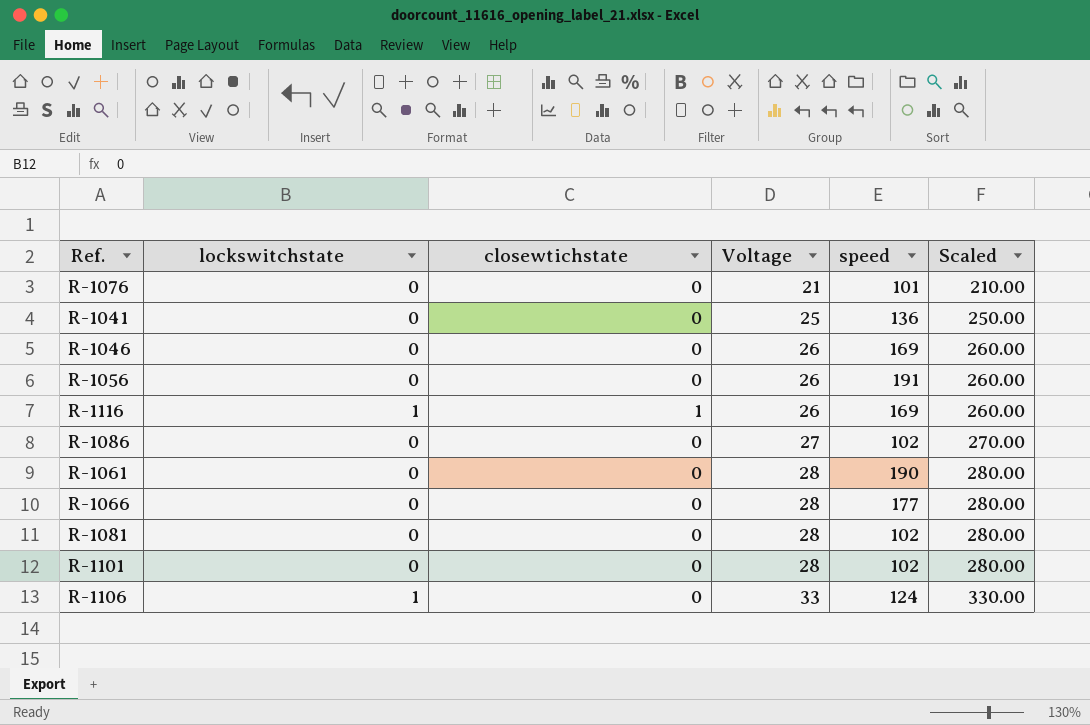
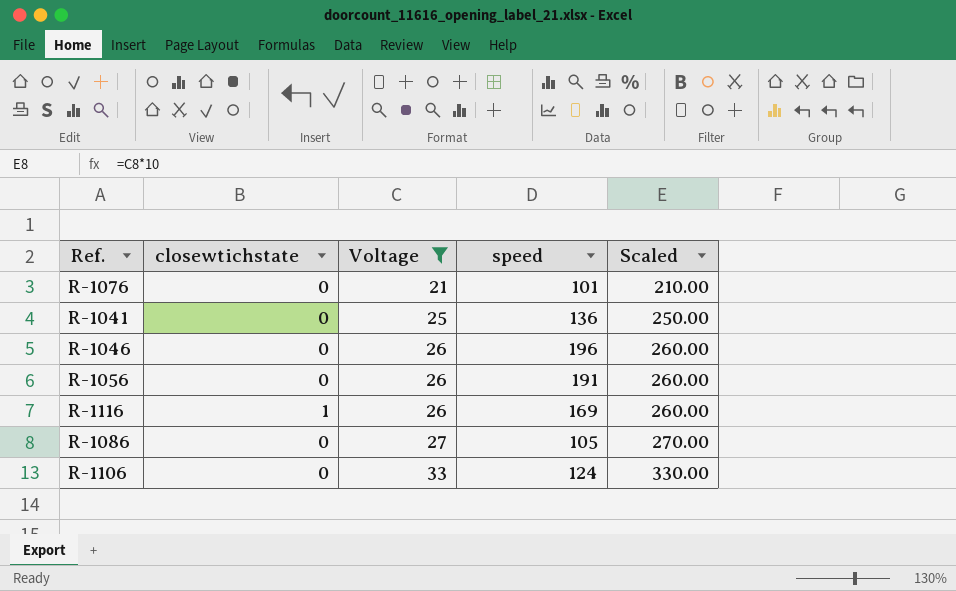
filter: none -> Voltage != 28
column lockswitchstate | position: 2 -> none
R-1046 | speed: 169 -> 196
R-1086 | speed: 102 -> 105

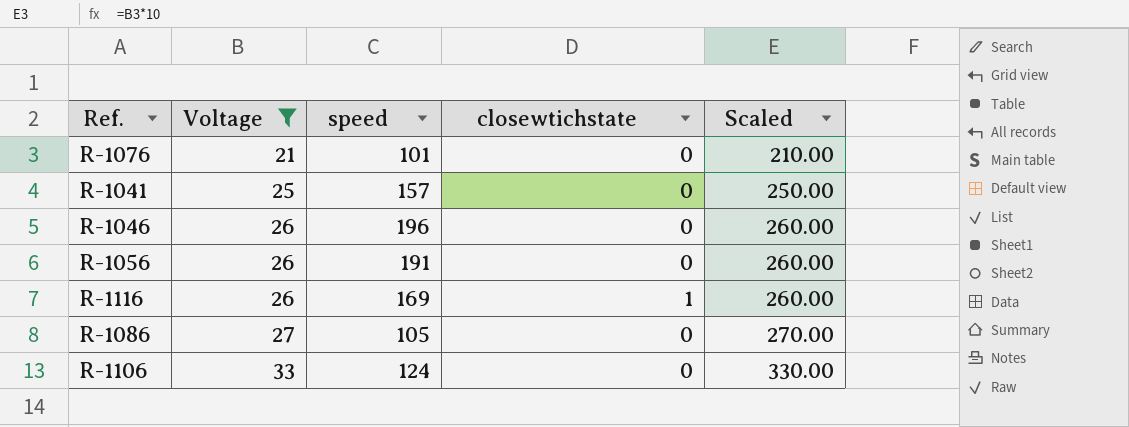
column closewtichstate | position: 2 -> 4
R-1041 | speed: 136 -> 157

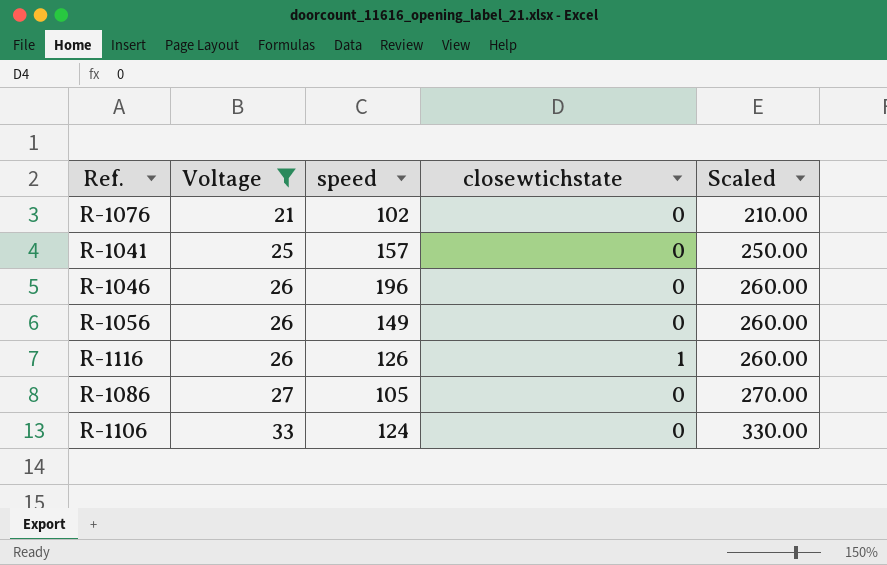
R-1076 | speed: 101 -> 102
R-1056 | speed: 191 -> 149
R-1116 | speed: 169 -> 126

